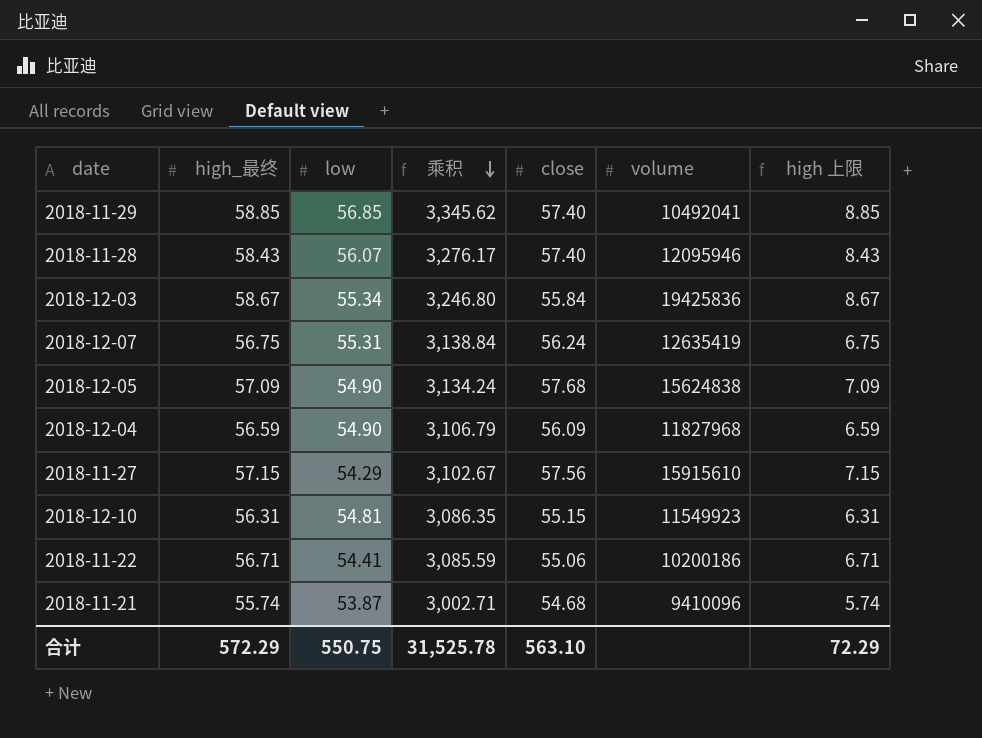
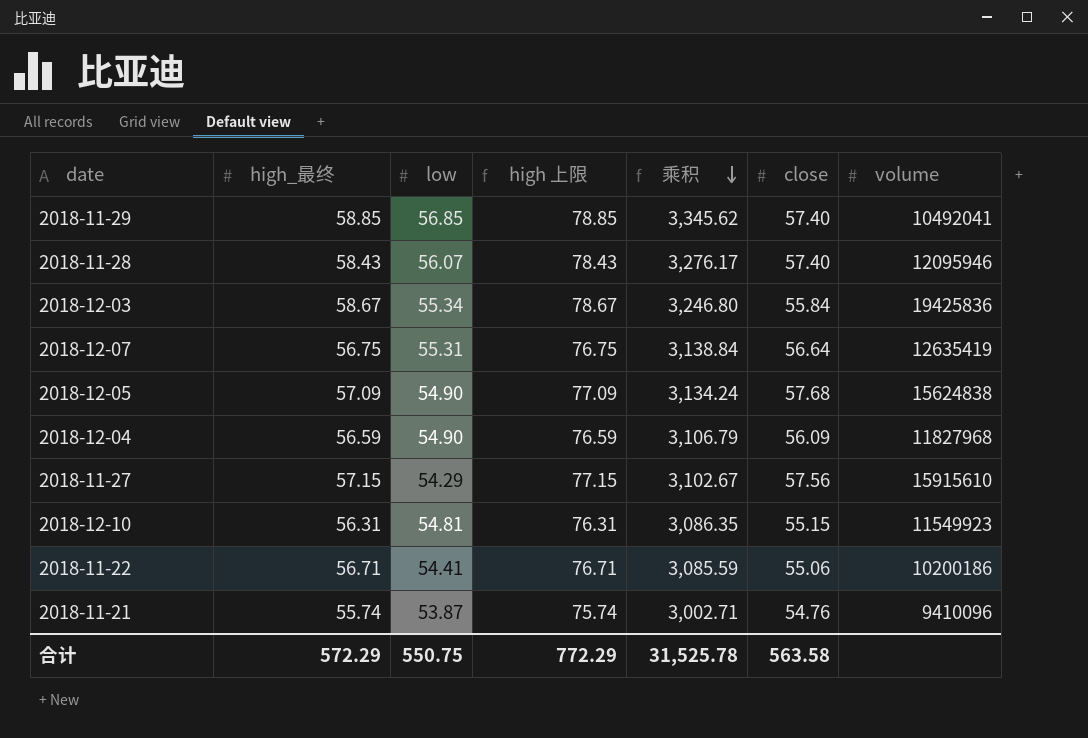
column high 上限 | formula: [high_最终] - 50 -> [high_最终] + 20
column high 上限 | position: 7 -> 4
2018-12-07 | close: 56.24 -> 56.64
2018-11-21 | close: 54.68 -> 54.76
合计 | high 上限: 72.29 -> 772.29
合计 | close: 563.10 -> 563.58

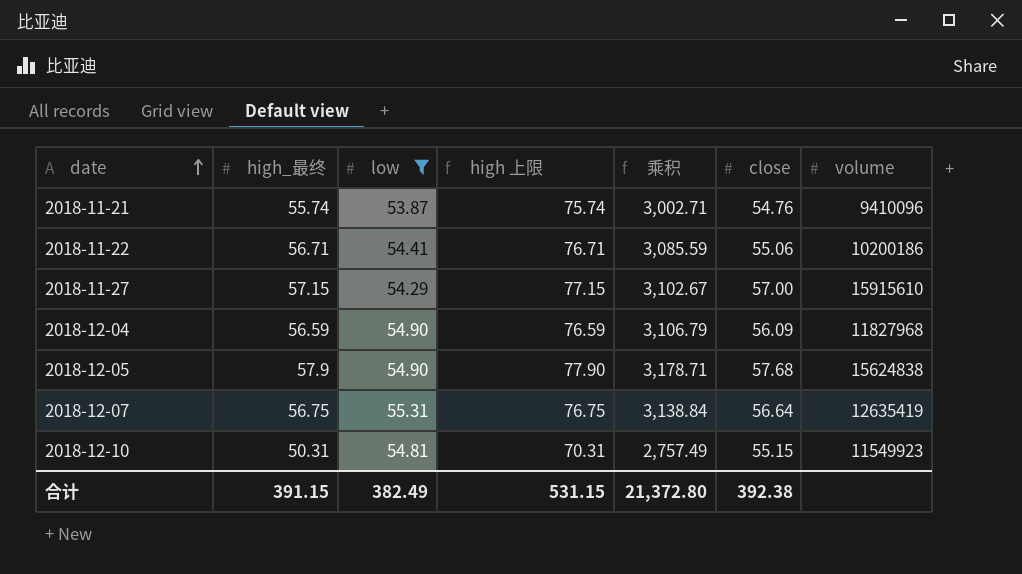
filter: none -> low <= 55.31
row order: 乘积 descending -> date ascending
2018-11-27 | close: 57.56 -> 57.00
2018-12-05 | high_最终: 57.09 -> 57.9
2018-12-05 | high 上限: 77.09 -> 77.90
2018-12-05 | 乘积: 3,134.24 -> 3,178.71
2018-12-10 | high_最终: 56.31 -> 50.31
2018-12-10 | high 上限: 76.31 -> 70.31
2018-12-10 | 乘积: 3,086.35 -> 2,757.49
合计 | high_最终: 572.29 -> 391.15
合计 | low: 550.75 -> 382.49
合计 | high 上限: 772.29 -> 531.15
合计 | 乘积: 31,525.78 -> 21,372.80
合计 | close: 563.58 -> 392.38

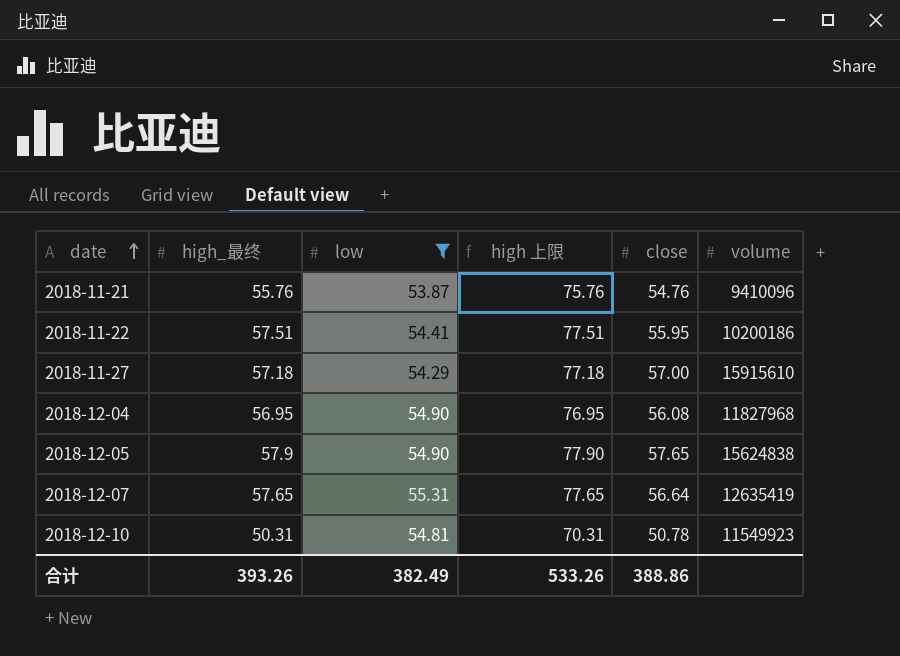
column 乘积 | formula: [high_最终] * [low] -> none
2018-11-21 | high_最终: 55.74 -> 55.76
2018-11-21 | high 上限: 75.74 -> 75.76
2018-11-22 | high_最终: 56.71 -> 57.51
2018-11-22 | high 上限: 76.71 -> 77.51
2018-11-22 | close: 55.06 -> 55.95
2018-11-27 | high_最终: 57.15 -> 57.18
2018-11-27 | high 上限: 77.15 -> 77.18
2018-12-04 | high_最终: 56.59 -> 56.95
2018-12-04 | high 上限: 76.59 -> 76.95
2018-12-04 | close: 56.09 -> 56.08
2018-12-05 | close: 57.68 -> 57.65
2018-12-07 | high_最终: 56.75 -> 57.65
2018-12-07 | high 上限: 76.75 -> 77.65
2018-12-10 | close: 55.15 -> 50.78
合计 | high_最终: 391.15 -> 393.26
合计 | high 上限: 531.15 -> 533.26
合计 | close: 392.38 -> 388.86

